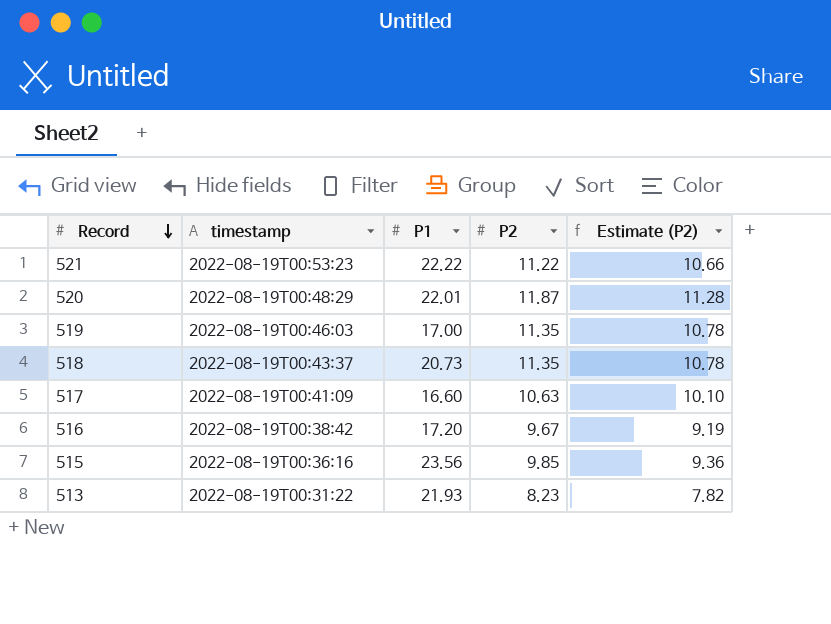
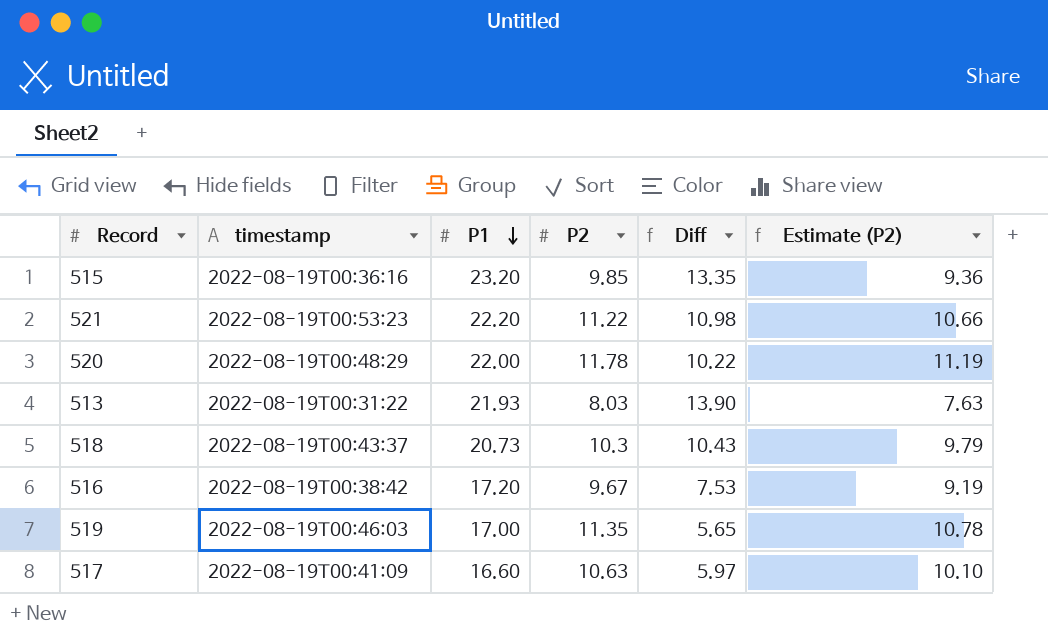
row order: Record descending -> P1 descending
column Diff | formula: none -> [P1] - [P2]
515 | P1: 23.56 -> 23.20
521 | P1: 22.22 -> 22.20
520 | P1: 22.01 -> 22.00
520 | P2: 11.87 -> 11.78
520 | Estimate (P2): 11.28 -> 11.19
513 | P2: 8.23 -> 8.03
513 | Estimate (P2): 7.82 -> 7.63
518 | P2: 11.35 -> 10.3
518 | Estimate (P2): 10.78 -> 9.79

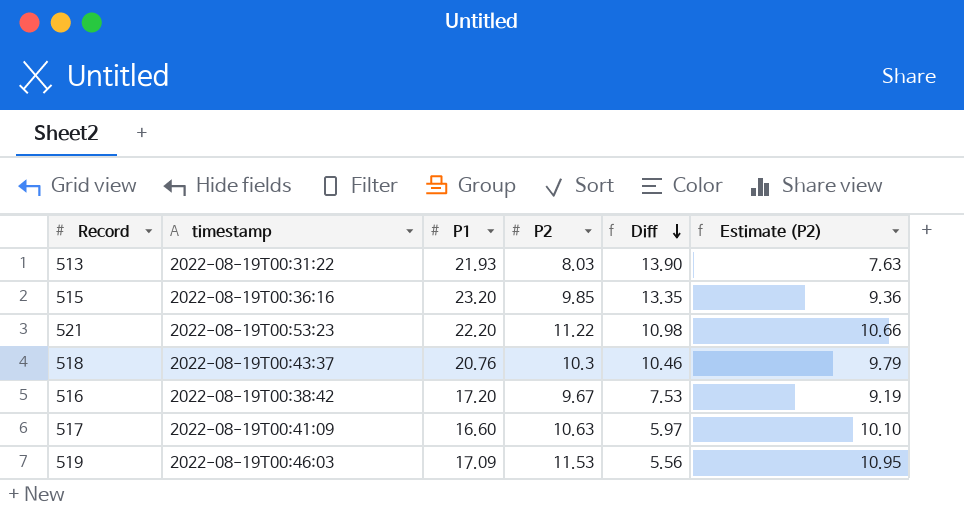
row order: P1 descending -> Diff descending
row 520: 2022-08-19T00:48:29 | 22.00 | 11.78 | 10.22 | 11.19 -> none
518 | P1: 20.73 -> 20.76
518 | Diff: 10.43 -> 10.46
519 | P1: 17.00 -> 17.09
519 | P2: 11.35 -> 11.53
519 | Diff: 5.65 -> 5.56
519 | Estimate (P2): 10.78 -> 10.95

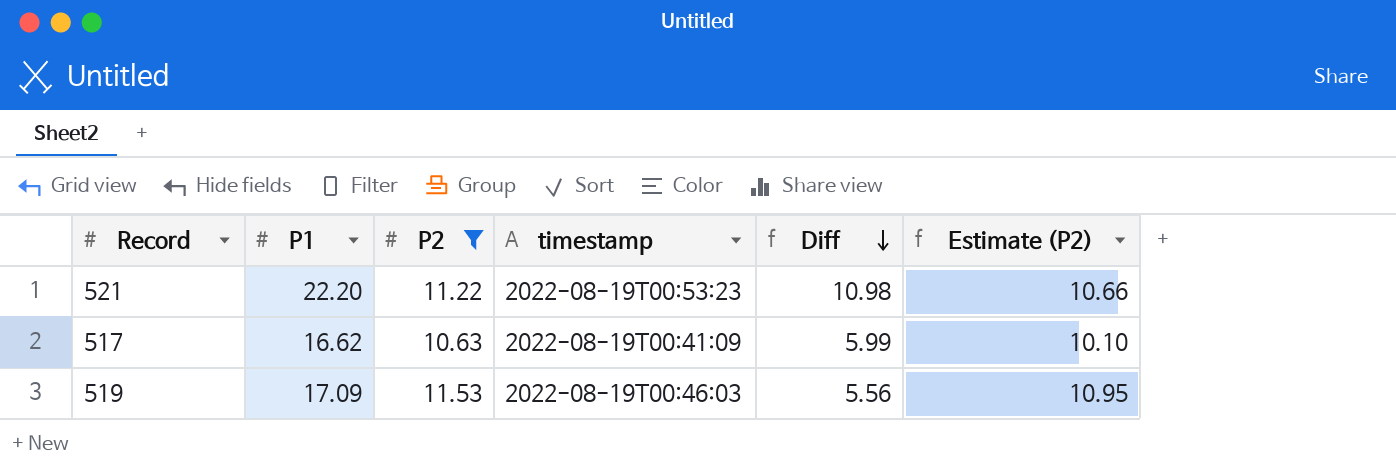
filter: none -> P2 >= 10.63
column timestamp | position: 2 -> 4
517 | P1: 16.60 -> 16.62
517 | Diff: 5.97 -> 5.99

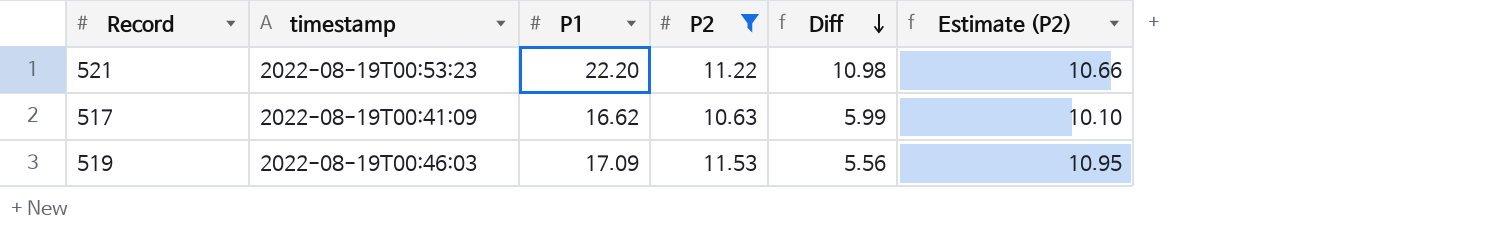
column timestamp | position: 4 -> 2

